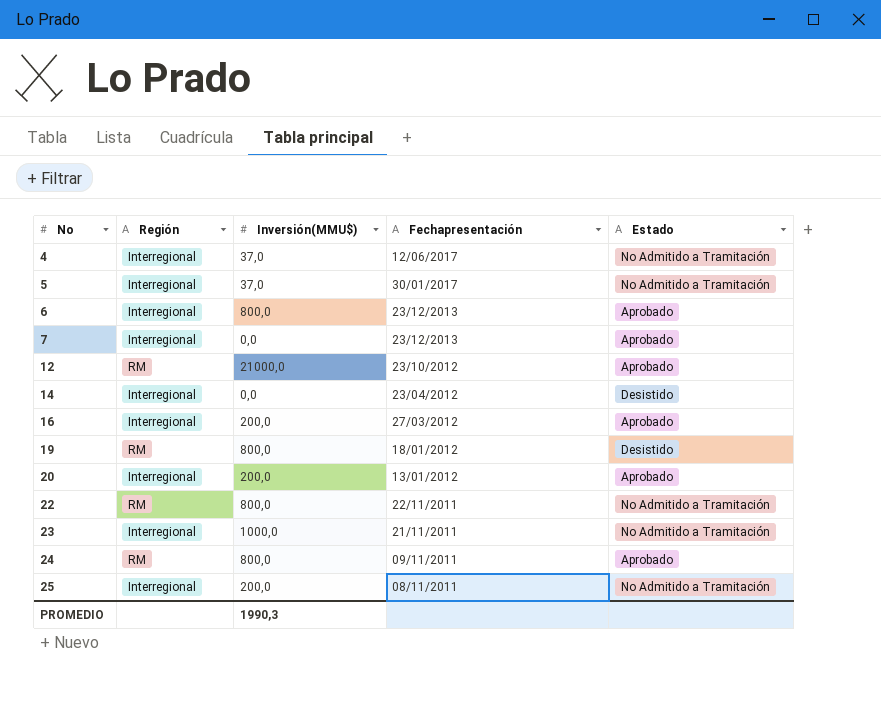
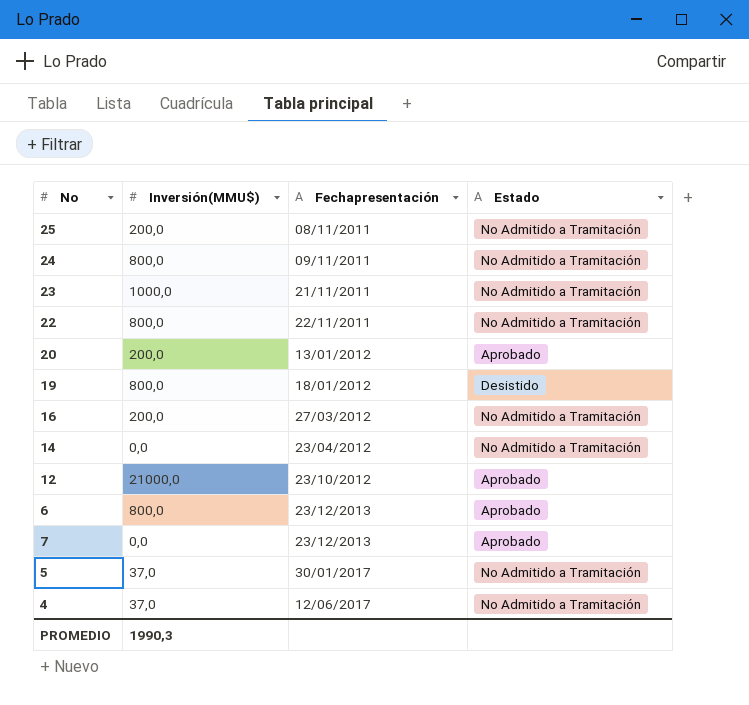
row order: No ascending -> Fechapresentación ascending
column Región | position: 2 -> none
24 | Estado: Aprobado -> No Admitido a Tramitación
16 | Estado: Aprobado -> No Admitido a Tramitación
14 | Estado: Desistido -> No Admitido a Tramitación

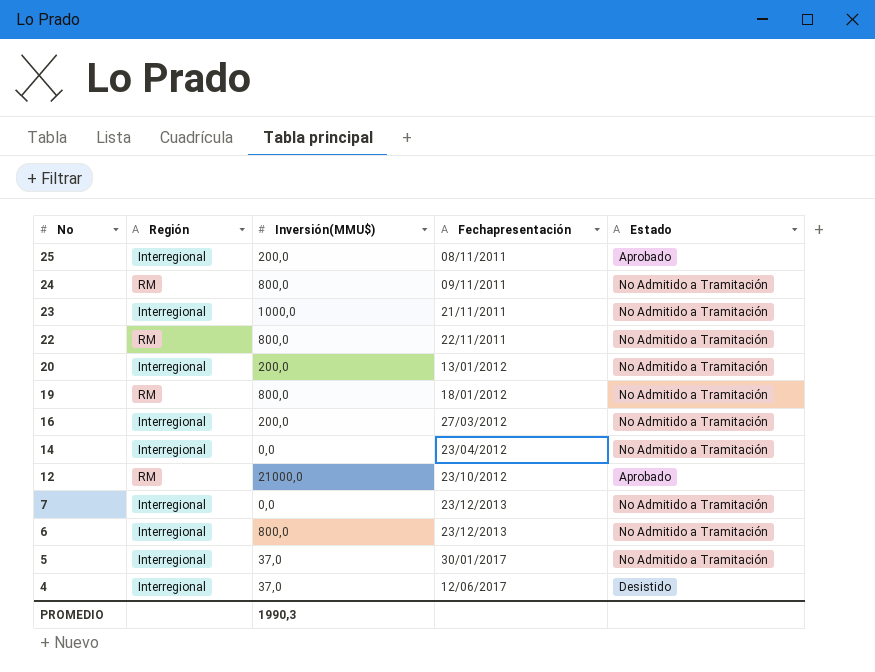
row order: Fechapresentación ascending -> No descending
column Región | position: none -> 2
25 | Estado: No Admitido a Tramitación -> Aprobado
20 | Estado: Aprobado -> No Admitido a Tramitación
19 | Estado: Desistido -> No Admitido a Tramitación
7 | Estado: Aprobado -> No Admitido a Tramitación
6 | Estado: Aprobado -> No Admitido a Tramitación
4 | Estado: No Admitido a Tramitación -> Desistido

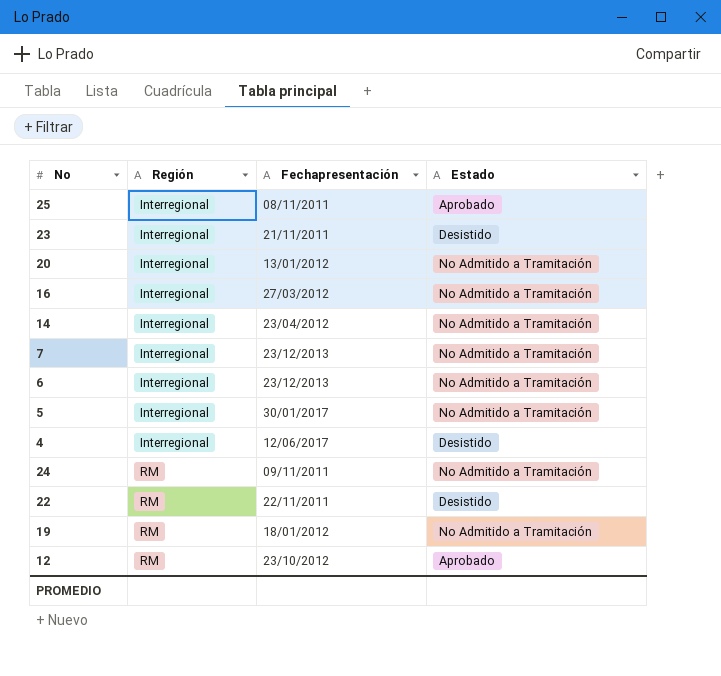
row order: No descending -> Región ascending
column Inversión(MMU$) | position: 3 -> none
23 | Estado: No Admitido a Tramitación -> Desistido
22 | Estado: No Admitido a Tramitación -> Desistido

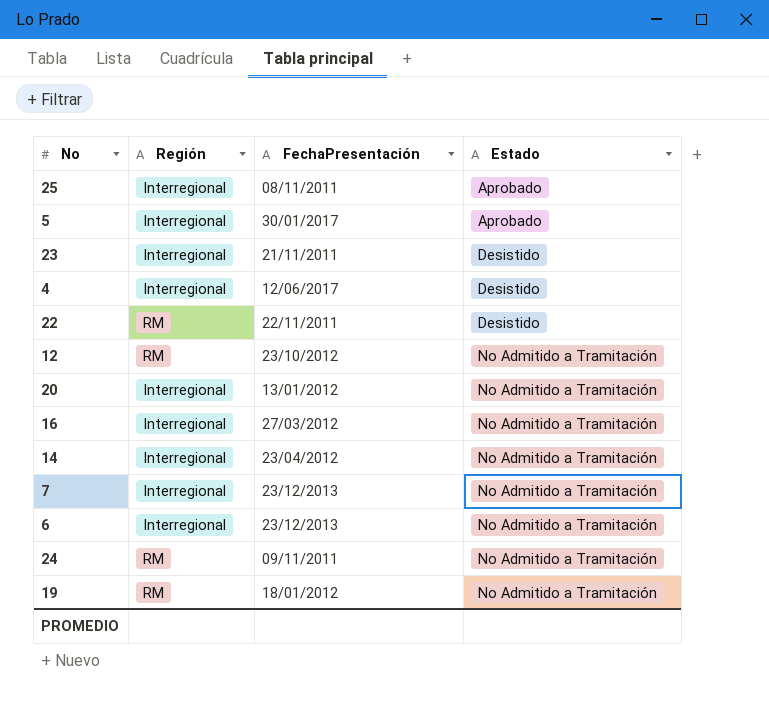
row order: Región ascending -> Estado ascending
column name: Fechapresentación -> FechaPresentación
5 | Estado: No Admitido a Tramitación -> Aprobado
12 | Estado: Aprobado -> No Admitido a Tramitación

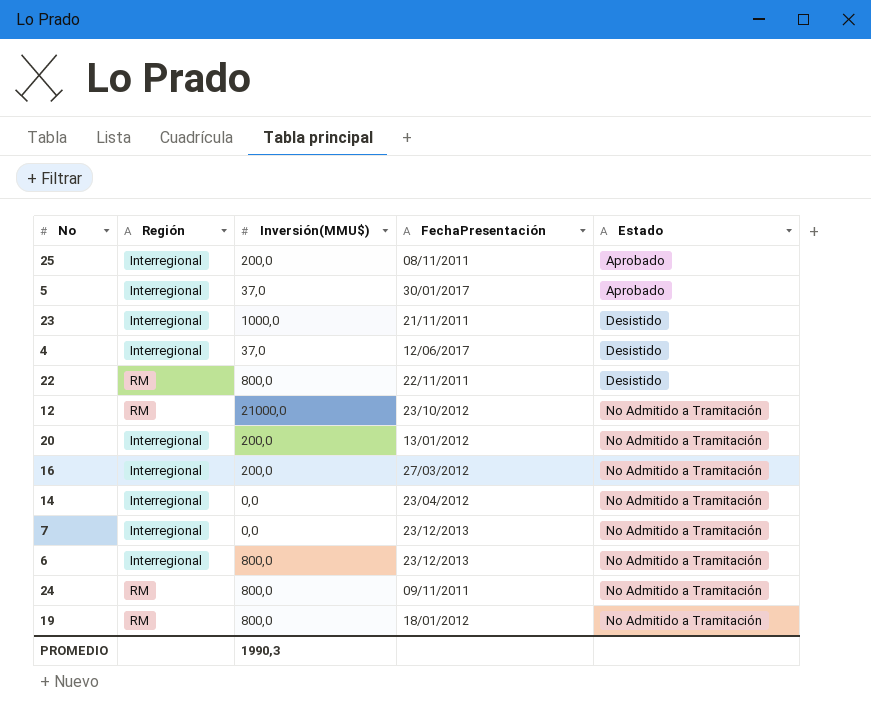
column Inversión(MMU$) | position: none -> 3

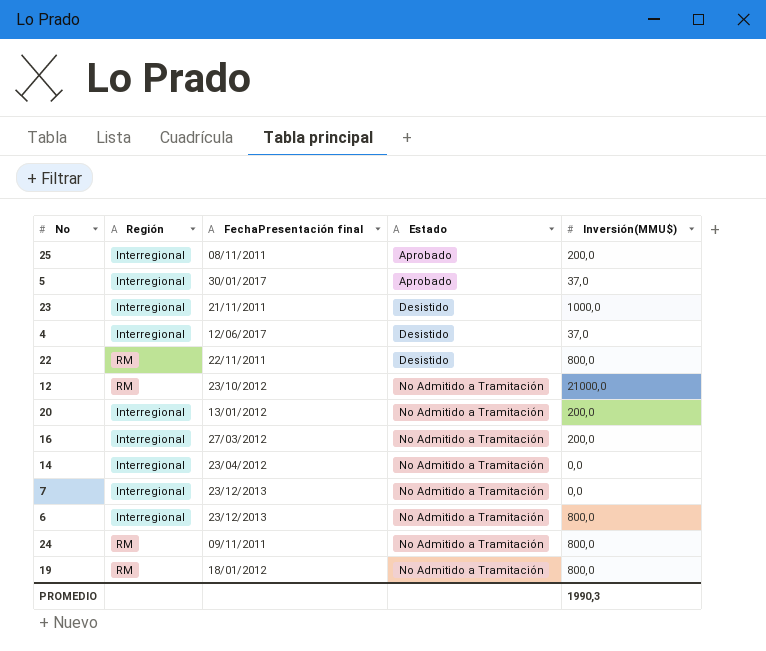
column name: FechaPresentación -> FechaPresentación final
column Inversión(MMU$) | position: 3 -> 5

